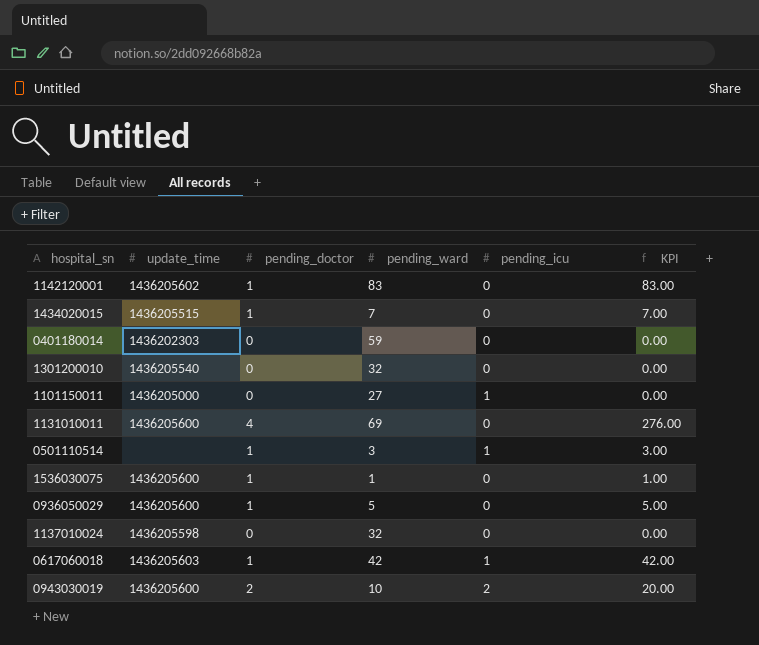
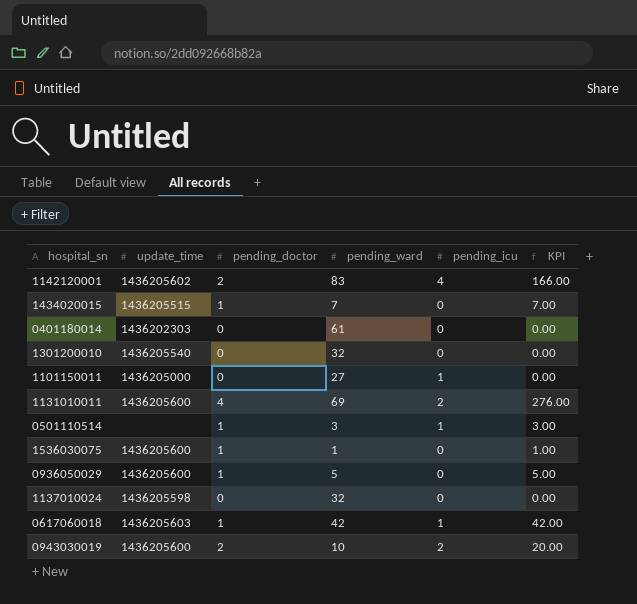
1142120001 | pending_doctor: 1 -> 2
1142120001 | pending_icu: 0 -> 4
1142120001 | KPI: 83.00 -> 166.00
0401180014 | pending_ward: 59 -> 61
1131010011 | pending_icu: 0 -> 2

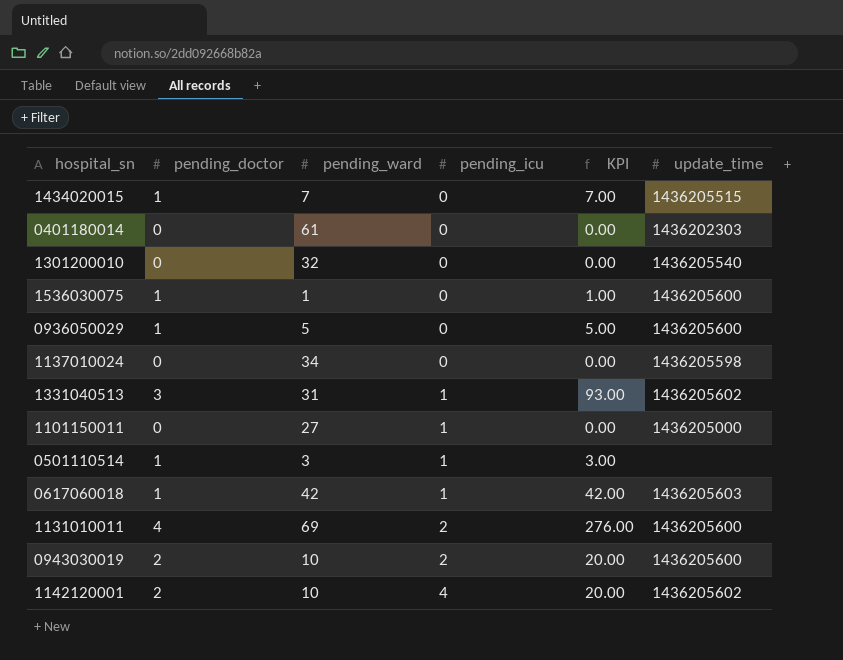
row order: none -> pending_icu ascending
column update_time | position: 2 -> 6
1137010024 | pending_ward: 32 -> 34
row 1331040513: none -> 3 | 31 | 1 | 93.00 | 1436205602
1142120001 | pending_ward: 83 -> 10
1142120001 | KPI: 166.00 -> 20.00

